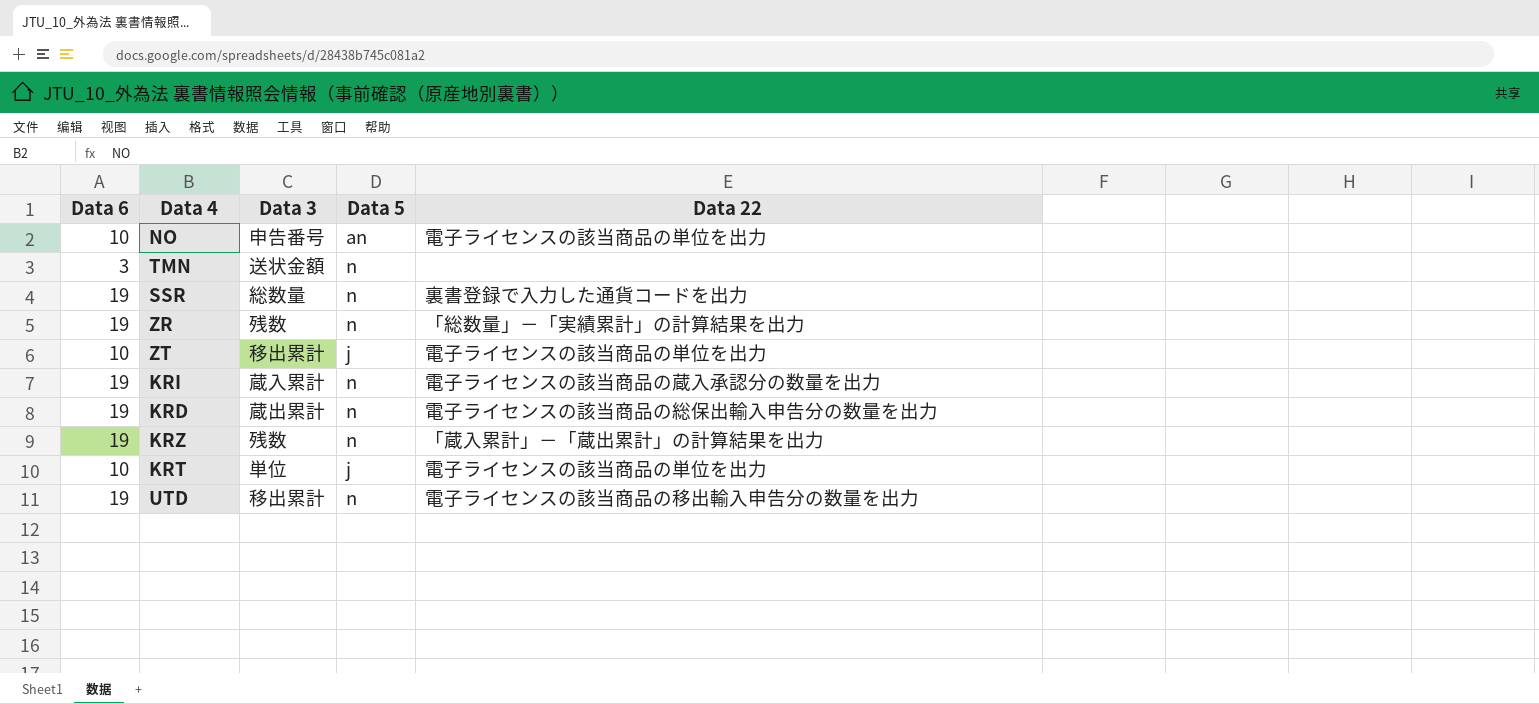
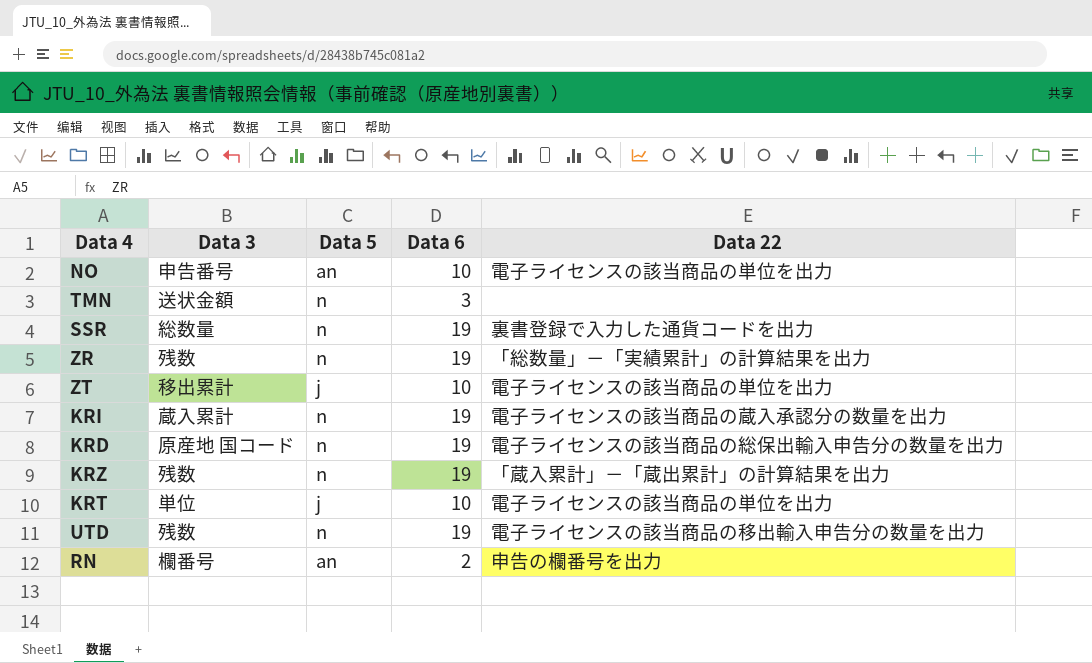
column Data 6 | position: 1 -> 4
KRD | Data 3: 蔵出累計 -> 原産地 国コード
UTD | Data 3: 移出累計 -> 残数
row RN: none -> 欄番号 | an | 2 | 申告の欄番号を出力

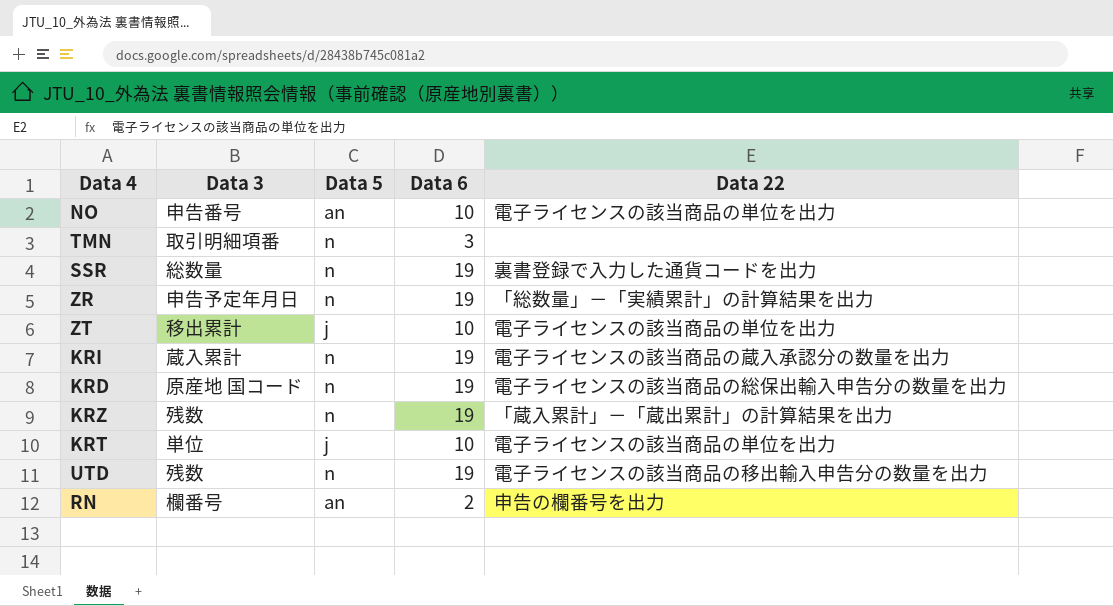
TMN | Data 3: 送状金額 -> 取引明細項番
ZR | Data 3: 残数 -> 申告予定年月日

